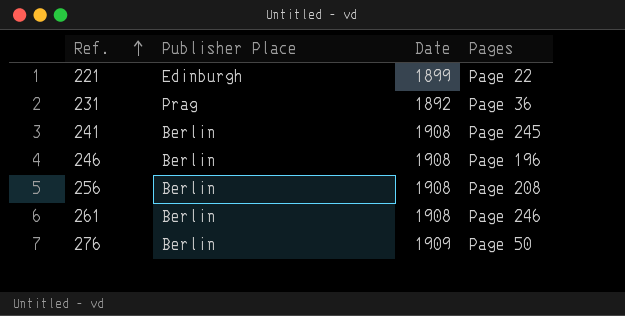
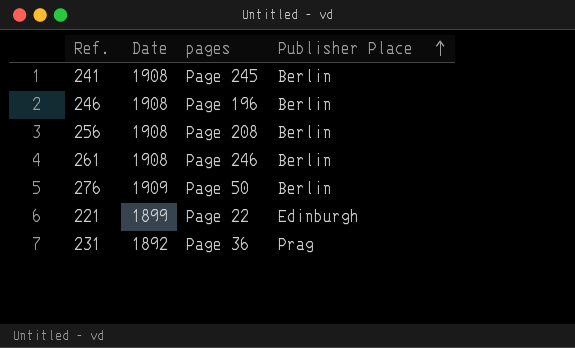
row order: Ref. ascending -> Publisher Place ascending
column name: Pages -> pages
column Publisher Place | position: 2 -> 4

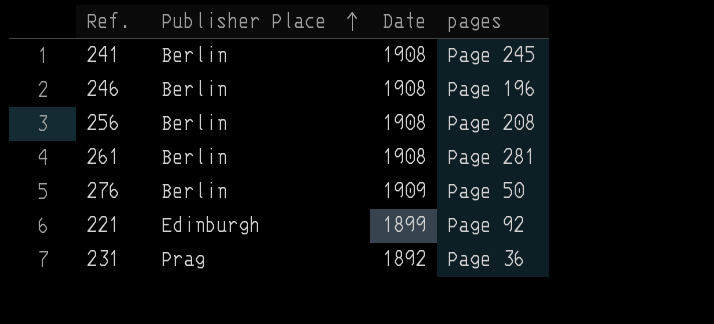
column Publisher Place | position: 4 -> 2
261 | pages: Page 246 -> Page 281
221 | pages: Page 22 -> Page 92

